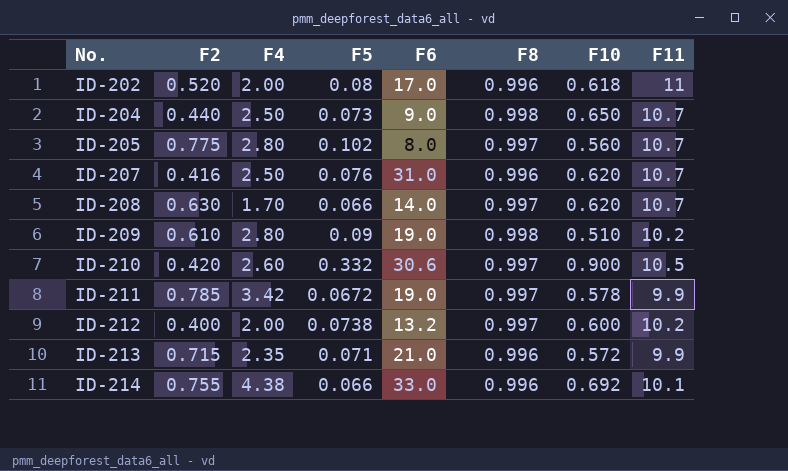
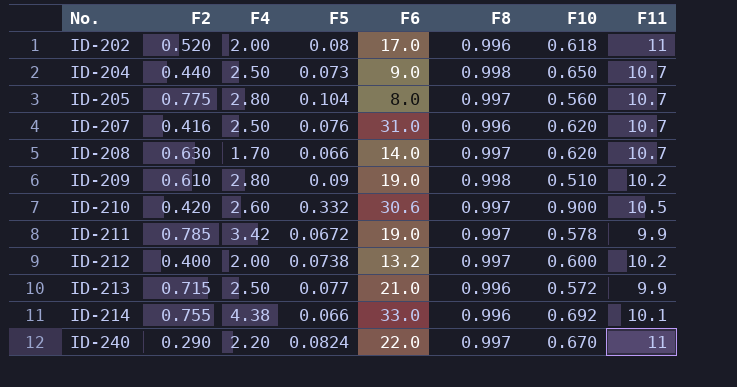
ID-205 | F5: 0.102 -> 0.104
ID-213 | F4: 2.35 -> 2.50
ID-213 | F5: 0.071 -> 0.077
row ID-240: none -> 0.290 | 2.20 | 0.0824 | 22.0 | 0.997 | 0.670 | 11

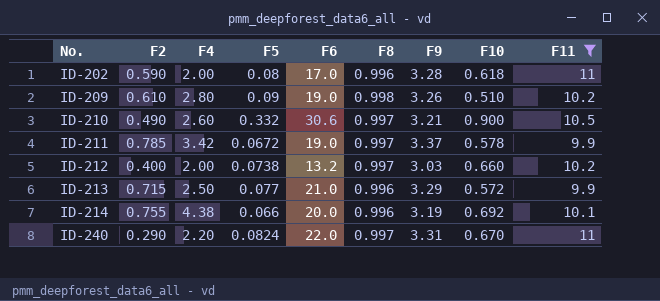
filter: none -> F11 != 10.7
column F9 | position: none -> 7
ID-202 | F2: 0.520 -> 0.590
ID-210 | F2: 0.420 -> 0.490
ID-212 | F10: 0.600 -> 0.660
ID-214 | F6: 33.0 -> 20.0

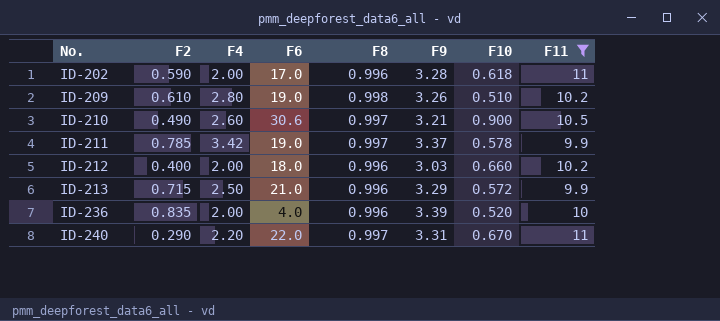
column F5 | position: 4 -> none
row ID-214: 0.755 | 4.38 | 0.066 | 20.0 | 0.996 | 3.19 | 0.692 | 10.1 -> none
ID-212 | F6: 13.2 -> 18.0
ID-212 | F8: 0.997 -> 0.996
row ID-236: none -> 0.835 | 2.00 | 4.0 | 0.996 | 3.39 | 0.520 | 10

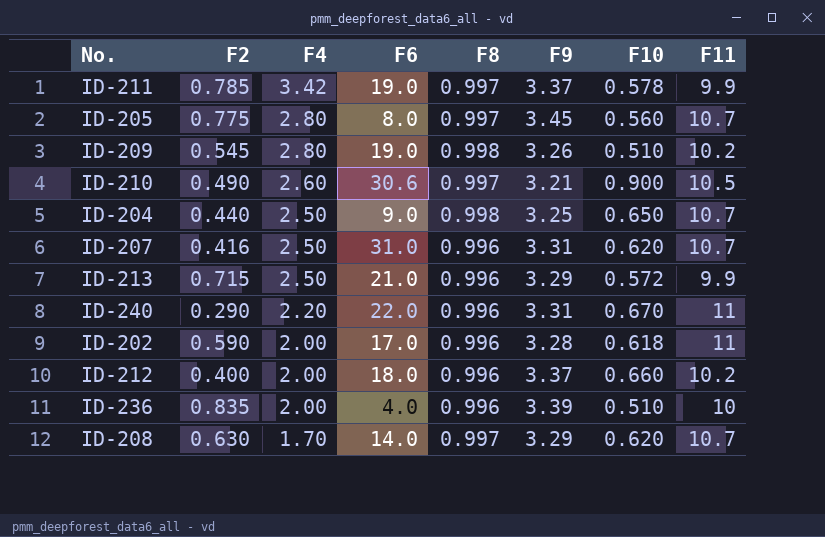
filter: F11 != 10.7 -> none
row order: No. ascending -> F4 descending
ID-209 | F2: 0.610 -> 0.545
ID-240 | F8: 0.997 -> 0.996
ID-212 | F9: 3.03 -> 3.37
ID-236 | F10: 0.520 -> 0.510

